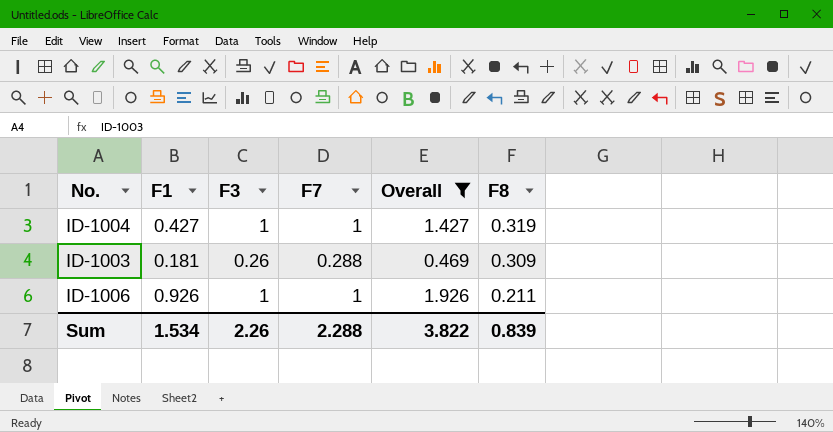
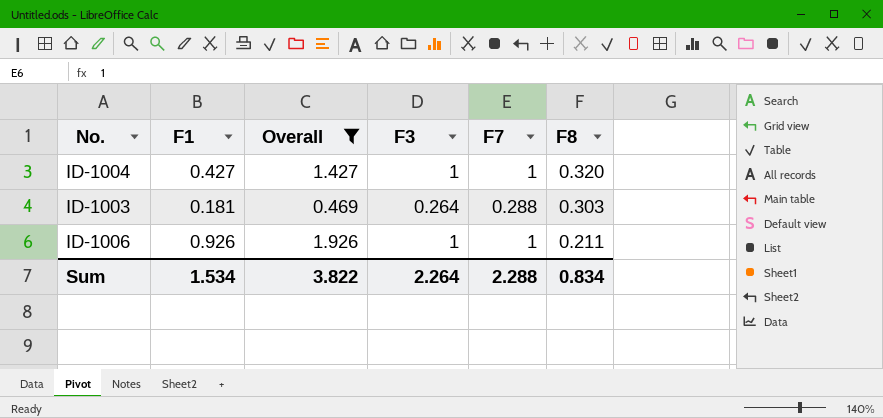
column Overall | position: 5 -> 3
ID-1004 | F8: 0.319 -> 0.320
ID-1003 | F3: 0.26 -> 0.264
ID-1003 | F8: 0.309 -> 0.303
Sum | F3: 2.26 -> 2.264
Sum | F8: 0.839 -> 0.834

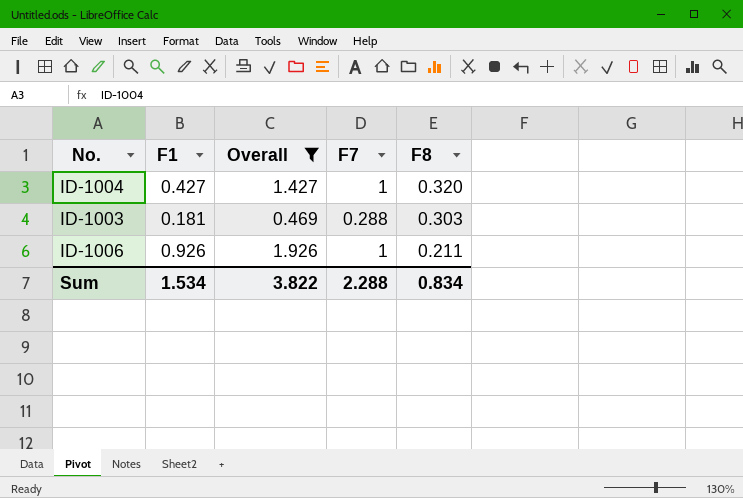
column F3 | position: 4 -> none

